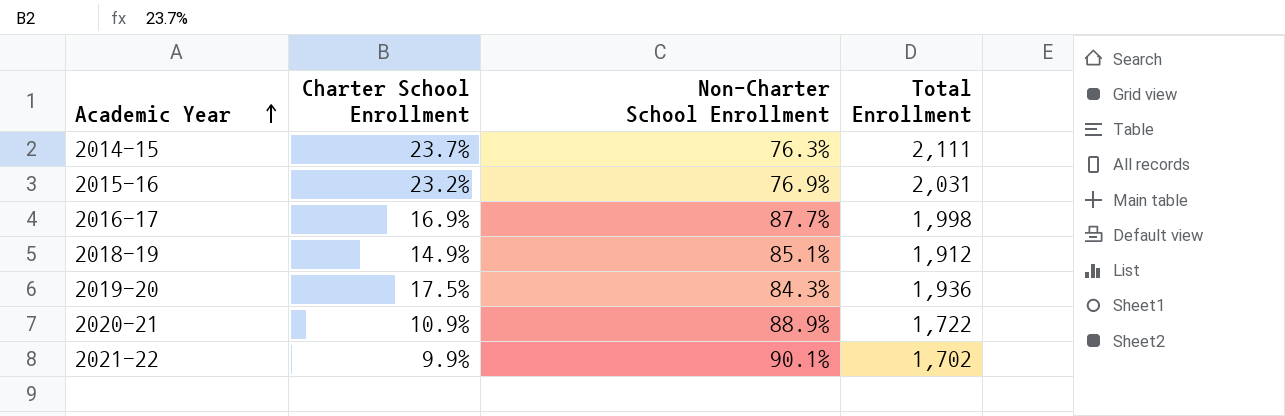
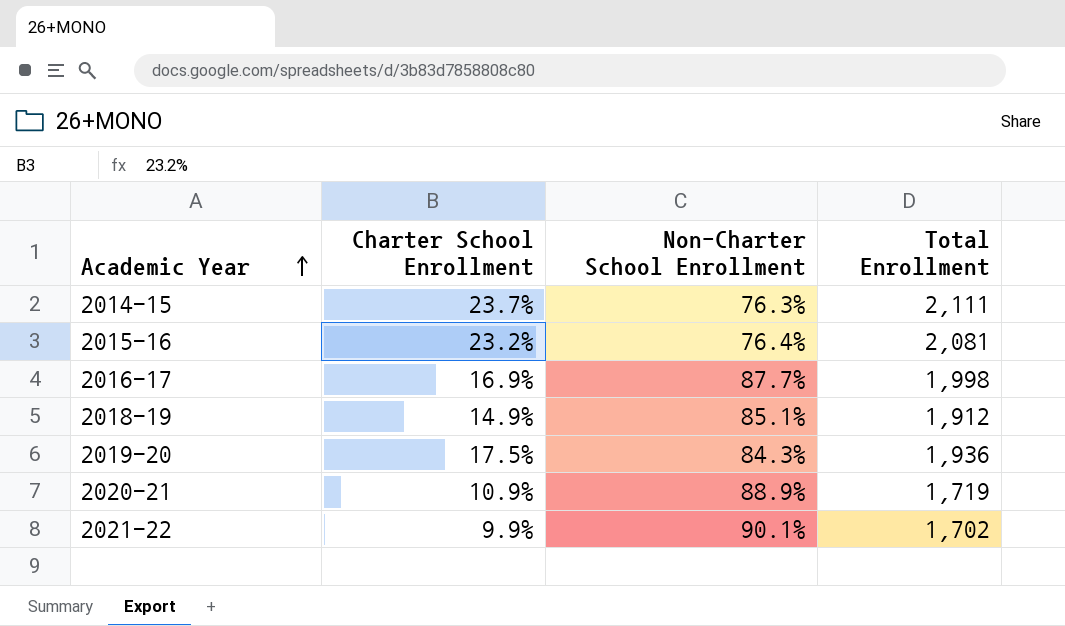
2015-16 | Non-Charter School Enrollment: 76.9% -> 76.4%
2015-16 | Total Enrollment: 2,031 -> 2,081
2020-21 | Total Enrollment: 1,722 -> 1,719

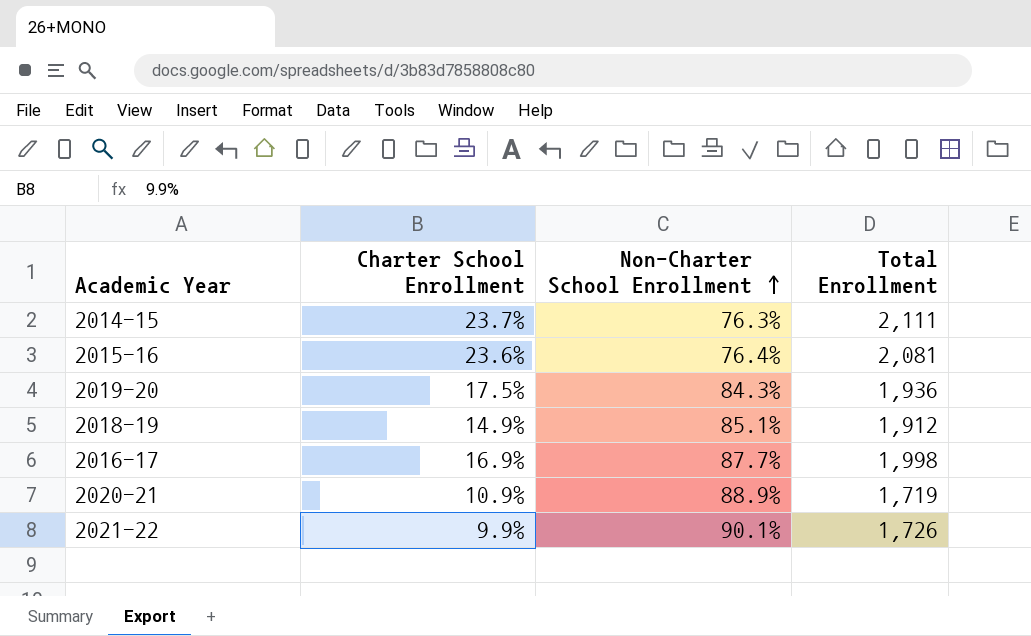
row order: Academic Year ascending -> Non-Charter School Enrollment ascending
2015-16 | Charter School Enrollment: 23.2% -> 23.6%
2021-22 | Total Enrollment: 1,702 -> 1,726

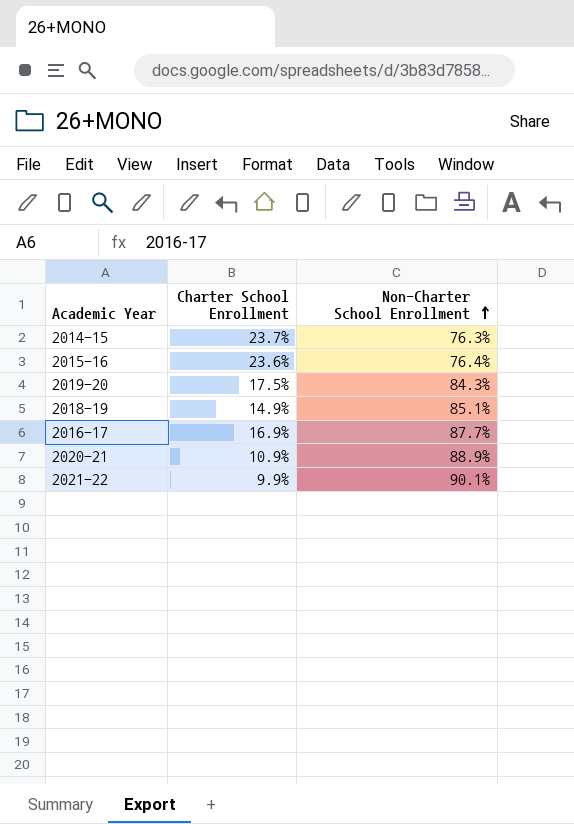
column Total Enrollment | position: 4 -> none

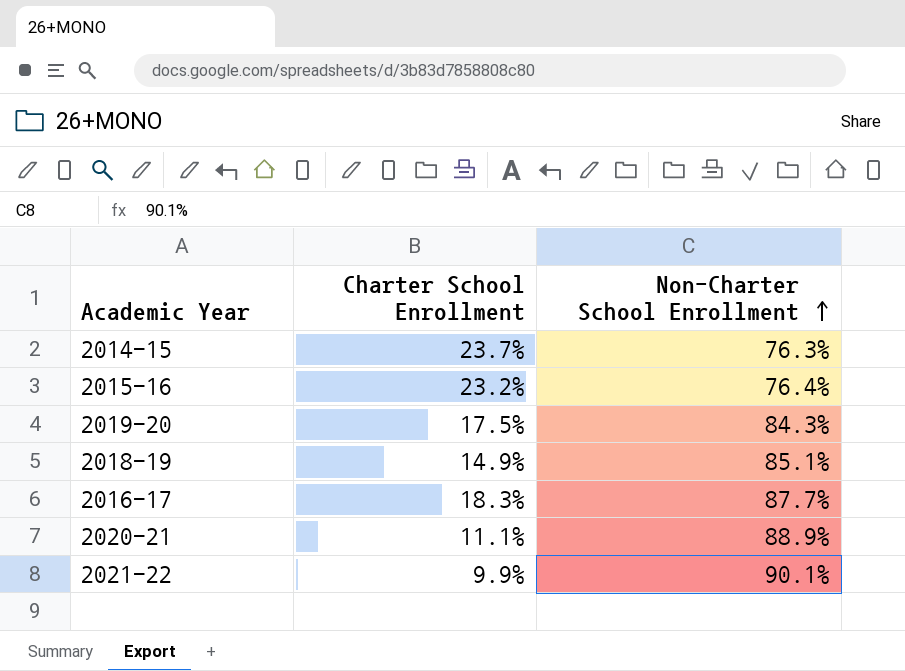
2015-16 | Charter School Enrollment: 23.6% -> 23.2%
2016-17 | Charter School Enrollment: 16.9% -> 18.3%
2020-21 | Charter School Enrollment: 10.9% -> 11.1%

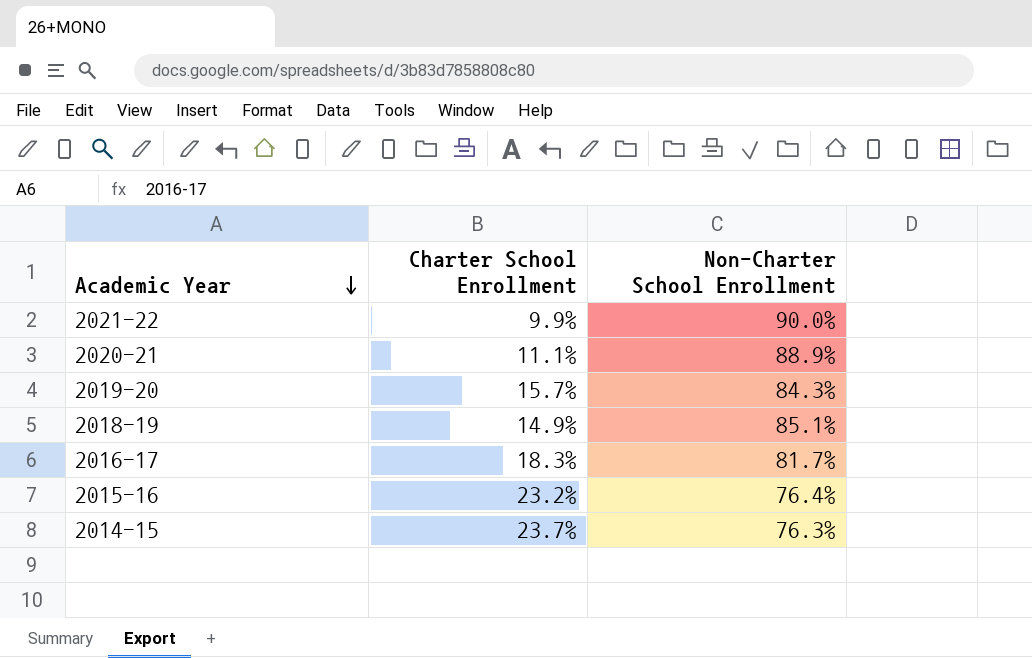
row order: Non-Charter School Enrollment ascending -> Academic Year descending
2021-22 | Non-Charter School Enrollment: 90.1% -> 90.0%
2019-20 | Charter School Enrollment: 17.5% -> 15.7%
2016-17 | Non-Charter School Enrollment: 87.7% -> 81.7%

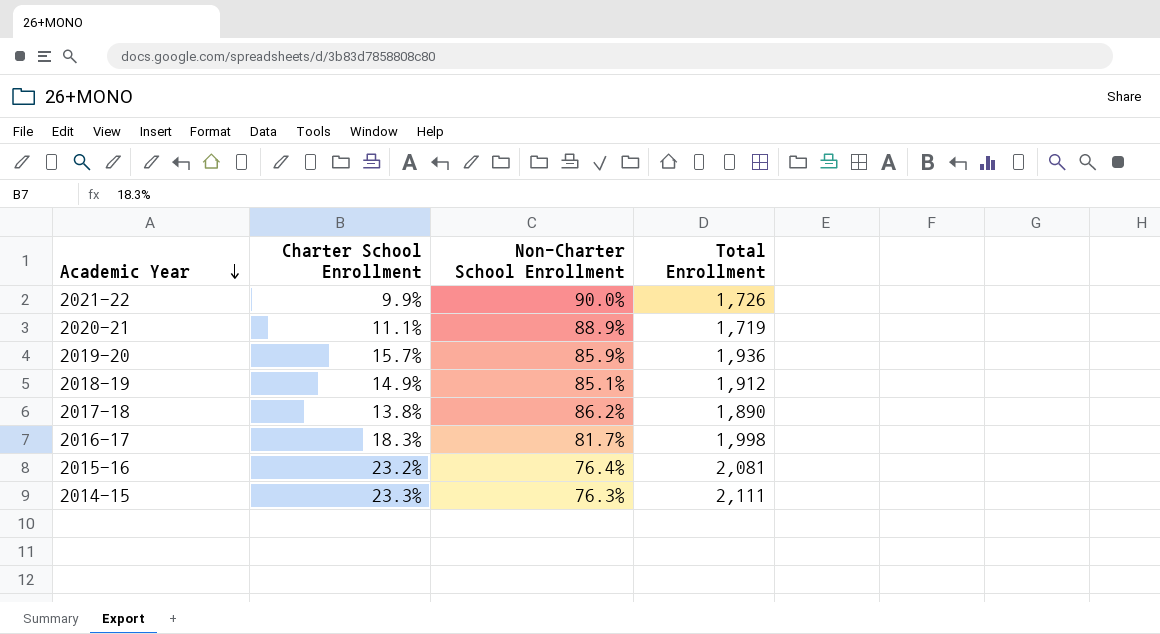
column Total Enrollment | position: none -> 4
2019-20 | Non-Charter School Enrollment: 84.3% -> 85.9%
row 2017-18: none -> 13.8% | 86.2% | 1,890
2014-15 | Charter School Enrollment: 23.7% -> 23.3%

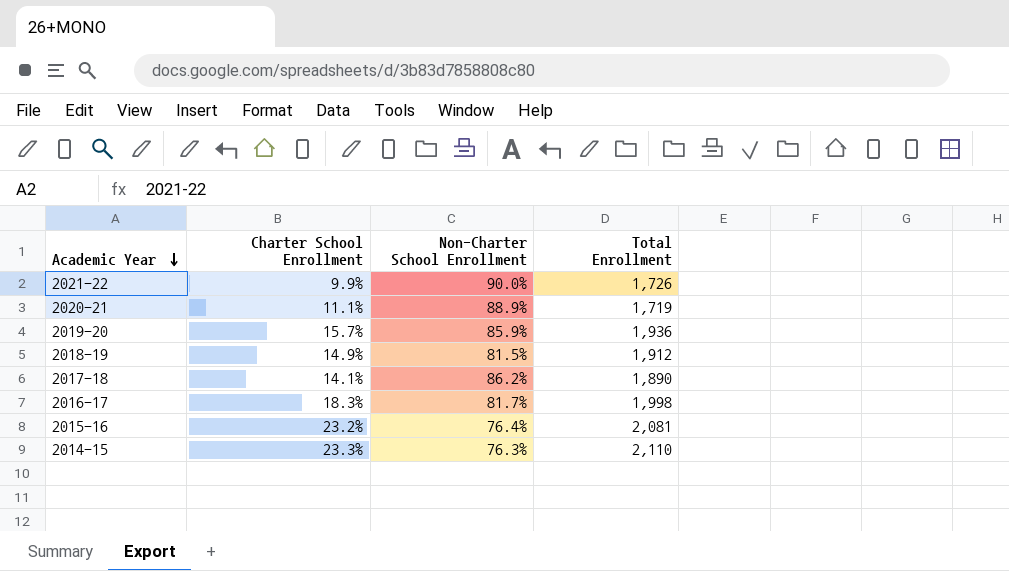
2018-19 | Non-Charter School Enrollment: 85.1% -> 81.5%
2017-18 | Charter School Enrollment: 13.8% -> 14.1%
2014-15 | Total Enrollment: 2,111 -> 2,110

